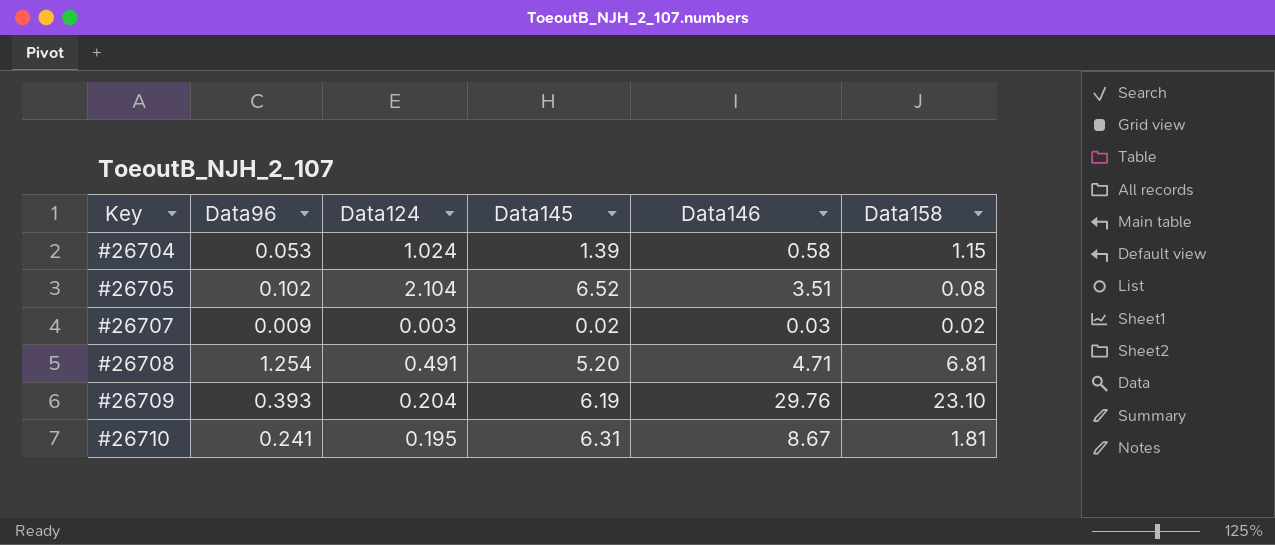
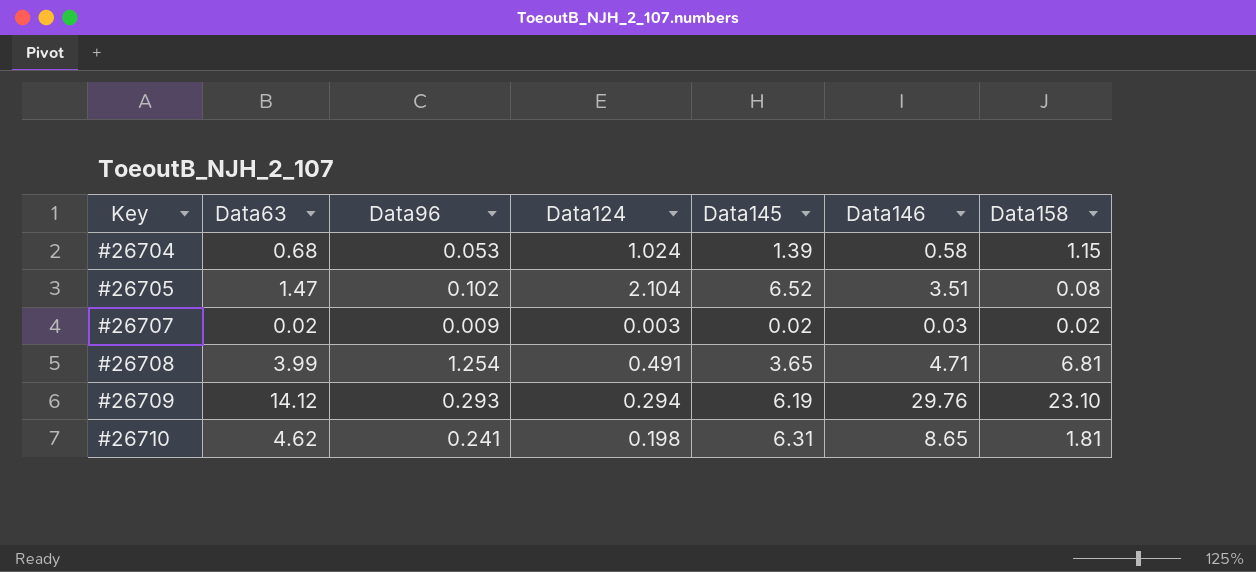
column Data63 | position: none -> 2
#26708 | Data145: 5.20 -> 3.65
#26709 | Data96: 0.393 -> 0.293
#26709 | Data124: 0.204 -> 0.294
#26710 | Data124: 0.195 -> 0.198
#26710 | Data146: 8.67 -> 8.65

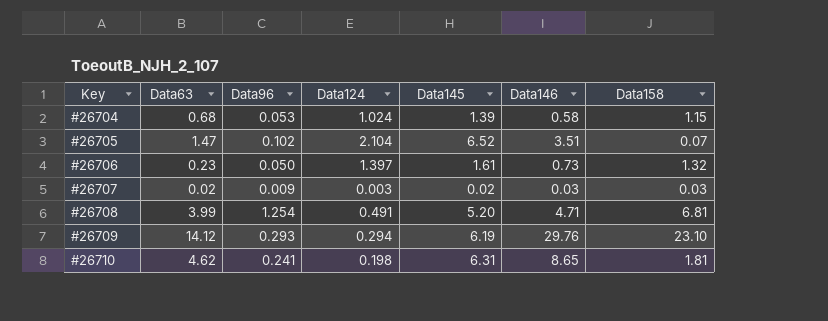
#26705 | Data158: 0.08 -> 0.07
row #26706: none -> 0.23 | 0.050 | 1.397 | 1.61 | 0.73 | 1.32
#26707 | Data158: 0.02 -> 0.03
#26708 | Data145: 3.65 -> 5.20

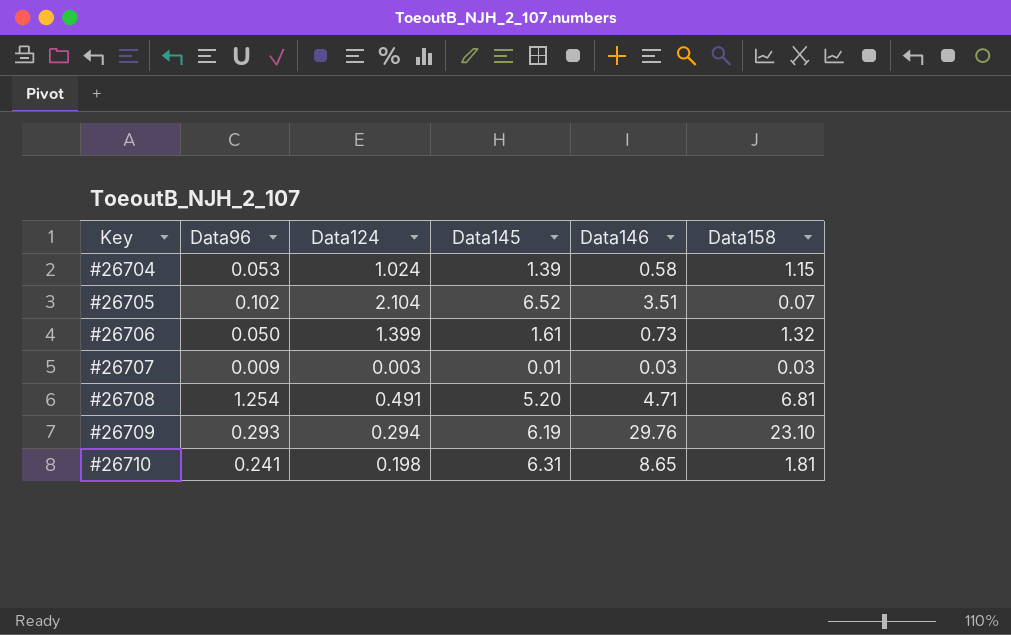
column Data63 | position: 2 -> none
#26706 | Data124: 1.397 -> 1.399
#26707 | Data145: 0.02 -> 0.01

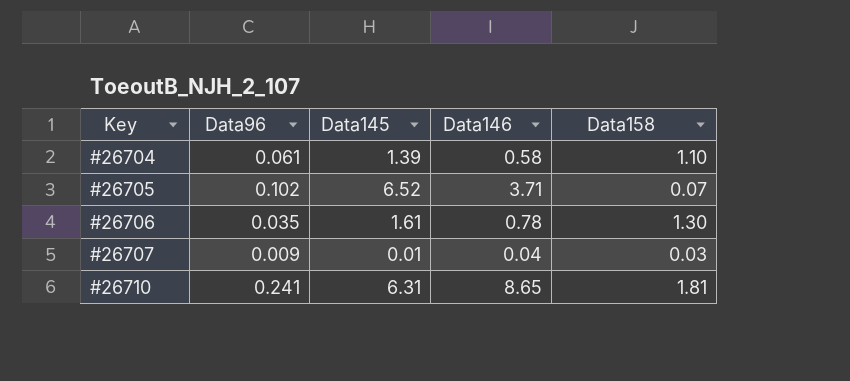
column Data124 | position: 3 -> none
row #26708: 1.254 | 0.491 | 5.20 | 4.71 | 6.81 -> none
row #26709: 0.293 | 0.294 | 6.19 | 29.76 | 23.10 -> none
#26704 | Data96: 0.053 -> 0.061
#26704 | Data158: 1.15 -> 1.10
#26705 | Data146: 3.51 -> 3.71
#26706 | Data96: 0.050 -> 0.035
#26706 | Data146: 0.73 -> 0.78
#26706 | Data158: 1.32 -> 1.30
#26707 | Data146: 0.03 -> 0.04

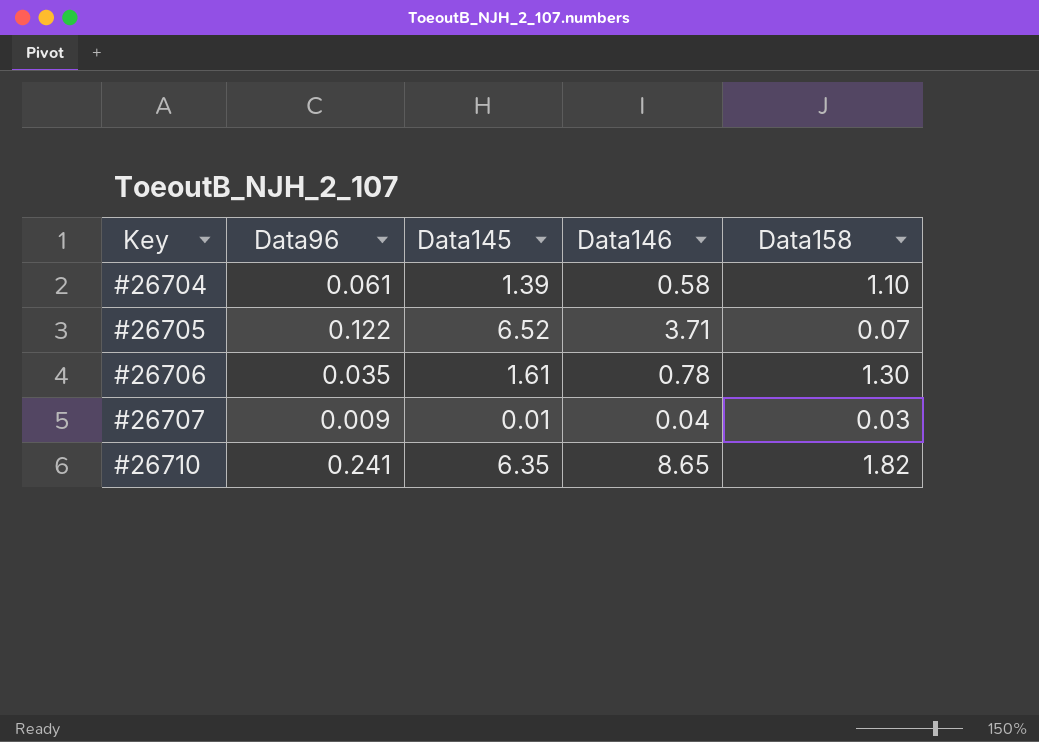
#26705 | Data96: 0.102 -> 0.122
#26710 | Data145: 6.31 -> 6.35
#26710 | Data158: 1.81 -> 1.82

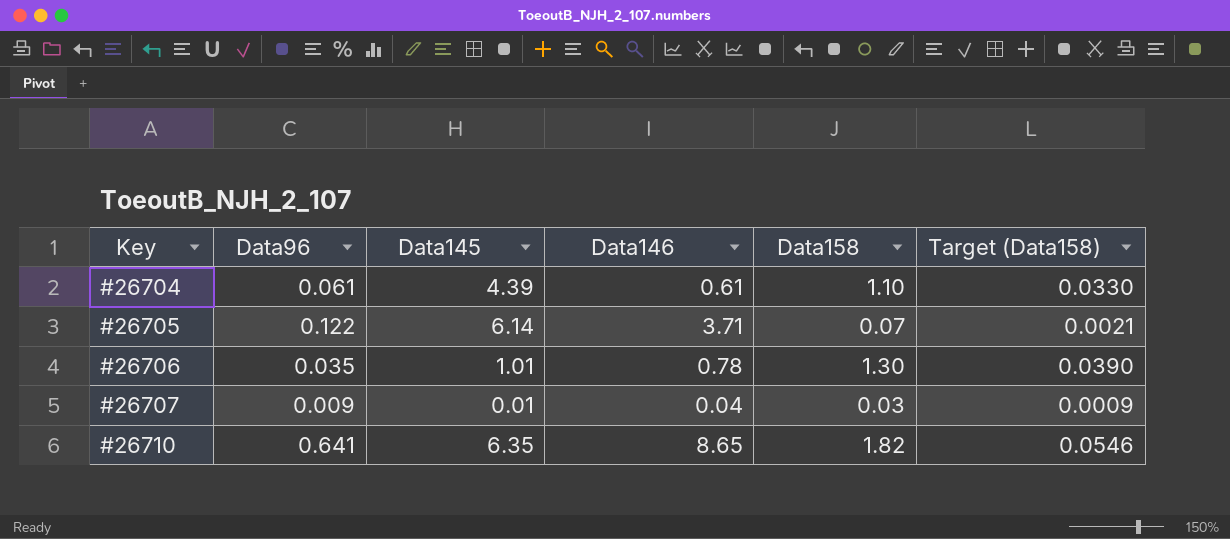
column Target (Data158) | formula: none -> [Data158] * 0.03
#26704 | Data145: 1.39 -> 4.39
#26704 | Data146: 0.58 -> 0.61
#26705 | Data145: 6.52 -> 6.14
#26706 | Data145: 1.61 -> 1.01
#26710 | Data96: 0.241 -> 0.641

